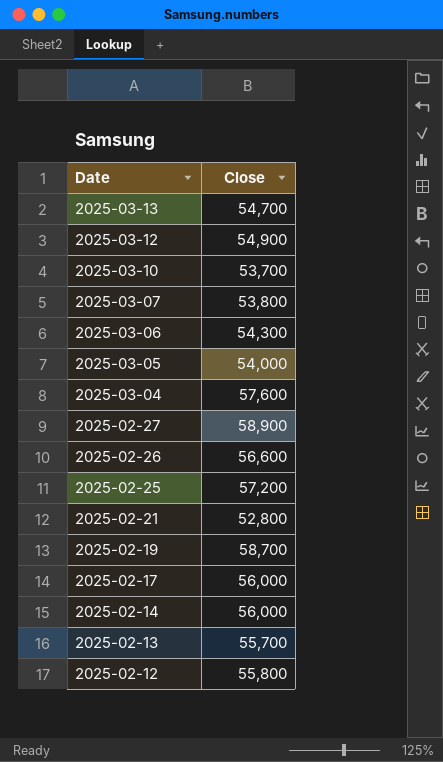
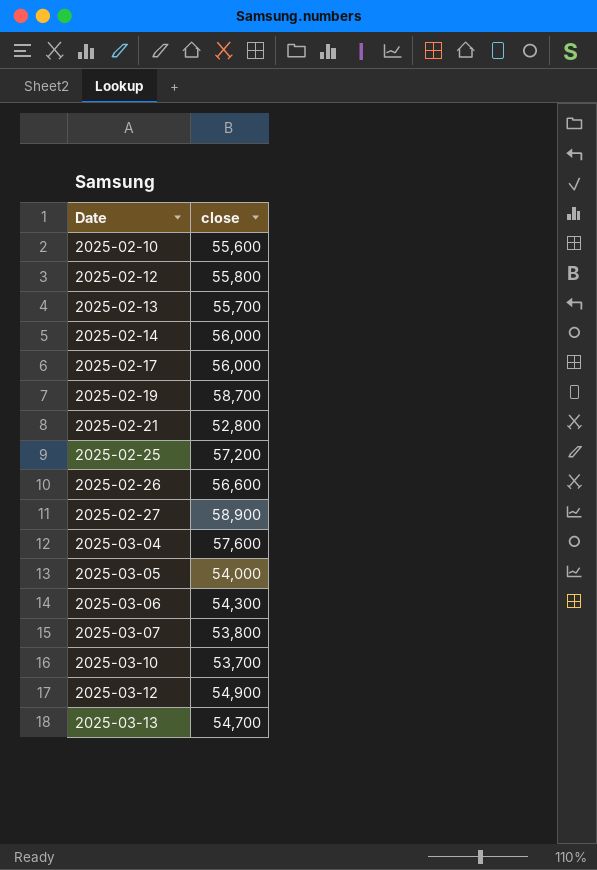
row order: Date descending -> Date ascending
column name: Close -> close
row 2025-02-10: none -> 55,600

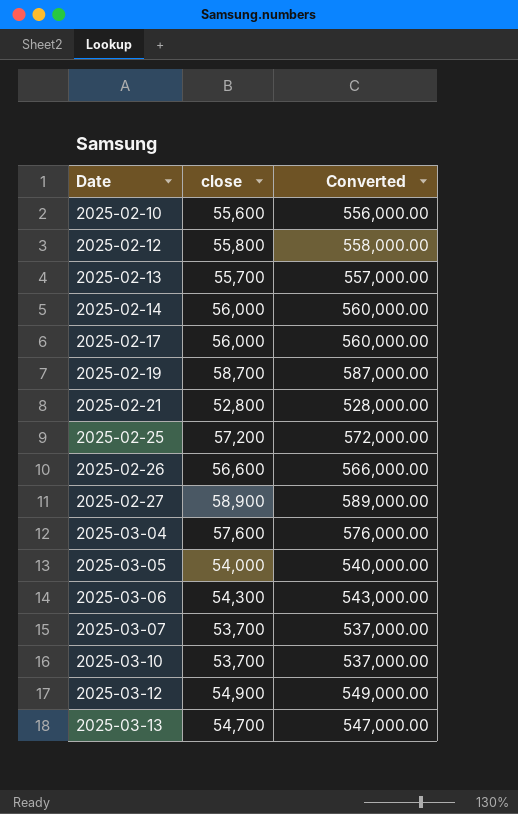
column Converted | formula: none -> [close] * 10
2025-03-07 | close: 53,800 -> 53,700

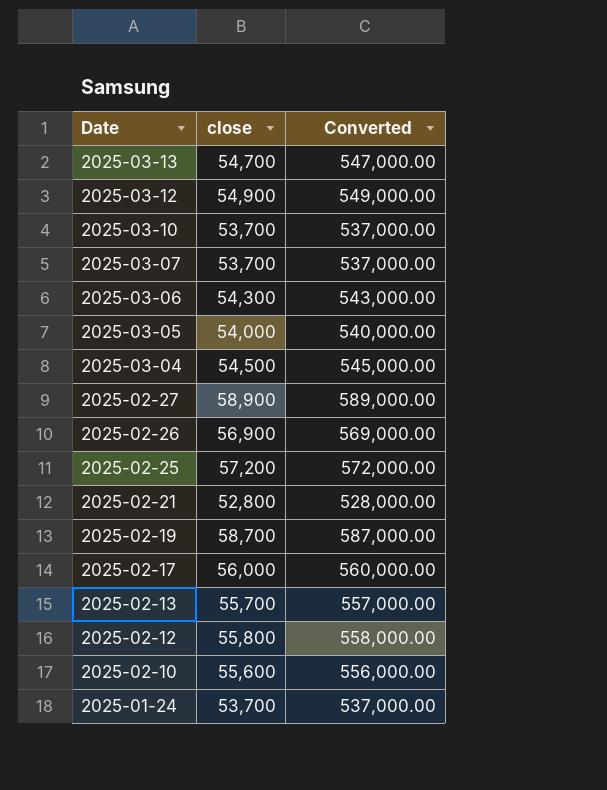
row order: Date ascending -> Date descending
row 2025-02-14: 56,000 | 560,000.00 -> none
2025-03-04 | close: 57,600 -> 54,500
2025-03-04 | Converted: 576,000.00 -> 545,000.00
2025-02-26 | close: 56,600 -> 56,900
2025-02-26 | Converted: 566,000.00 -> 569,000.00
row 2025-01-24: none -> 53,700 | 537,000.00

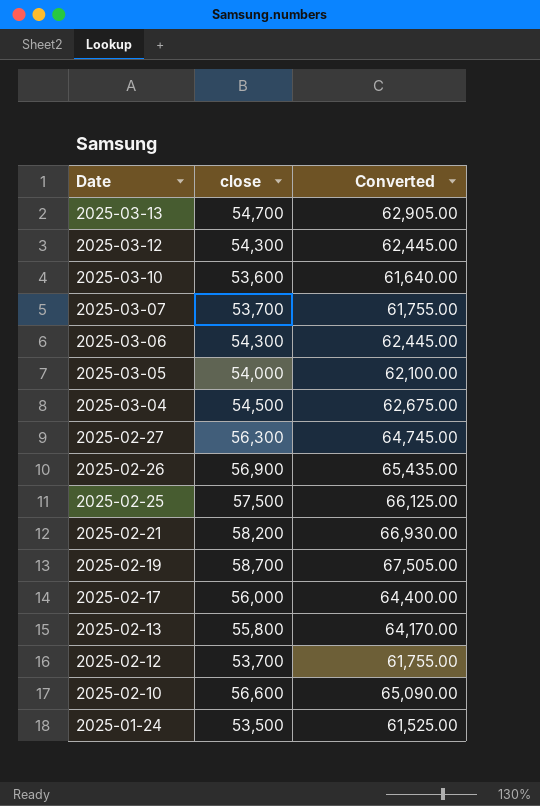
column Converted | formula: [close] * 10 -> [close] * 1.15
2025-03-12 | close: 54,900 -> 54,300
2025-03-10 | close: 53,700 -> 53,600
2025-02-27 | close: 58,900 -> 56,300
2025-02-25 | close: 57,200 -> 57,500
2025-02-21 | close: 52,800 -> 58,200
2025-02-13 | close: 55,700 -> 55,800
2025-02-12 | close: 55,800 -> 53,700
2025-02-10 | close: 55,600 -> 56,600
2025-01-24 | close: 53,700 -> 53,500

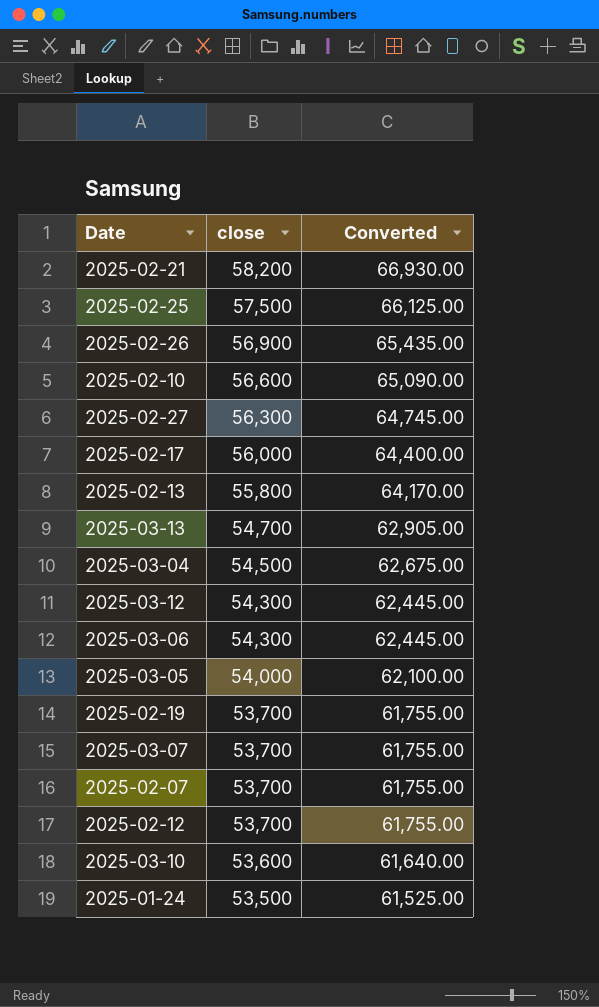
row order: Date descending -> close descending
2025-02-19 | close: 58,700 -> 53,700
2025-02-19 | Converted: 67,505.00 -> 61,755.00
row 2025-02-07: none -> 53,700 | 61,755.00

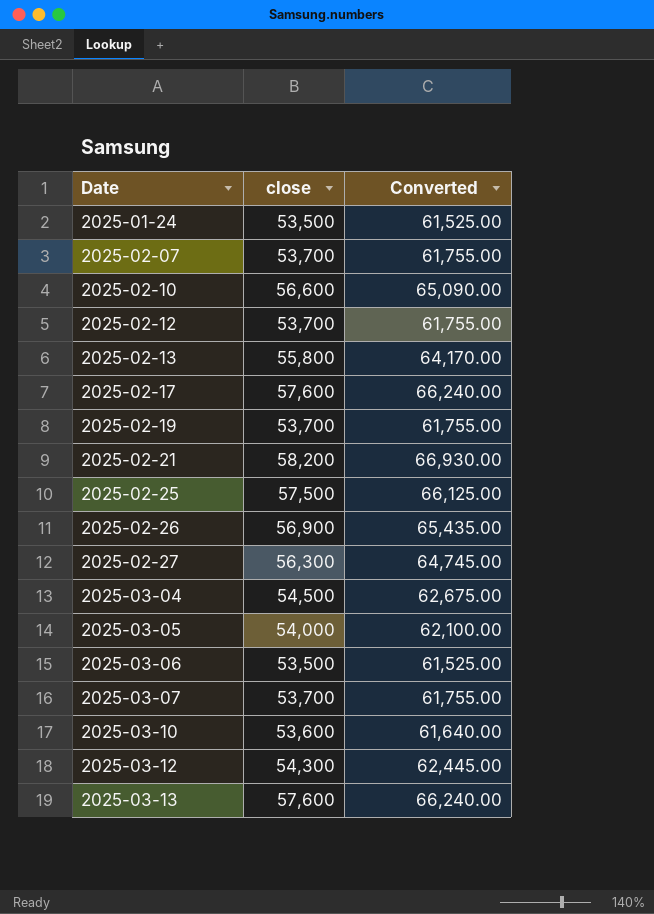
row order: close descending -> Date ascending
2025-02-17 | close: 56,000 -> 57,600
2025-02-17 | Converted: 64,400.00 -> 66,240.00
2025-03-06 | close: 54,300 -> 53,500
2025-03-06 | Converted: 62,445.00 -> 61,525.00
2025-03-13 | close: 54,700 -> 57,600
2025-03-13 | Converted: 62,905.00 -> 66,240.00

